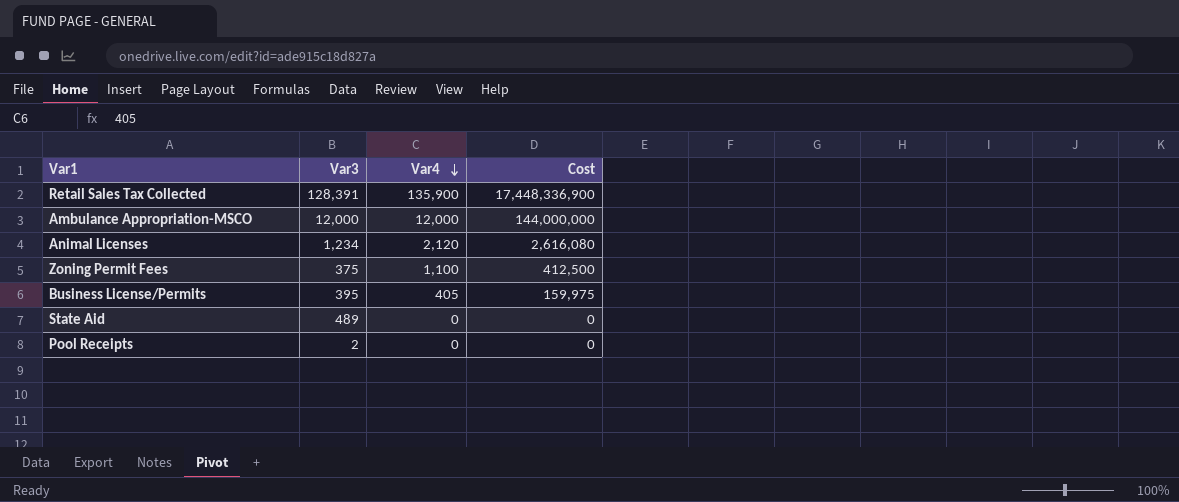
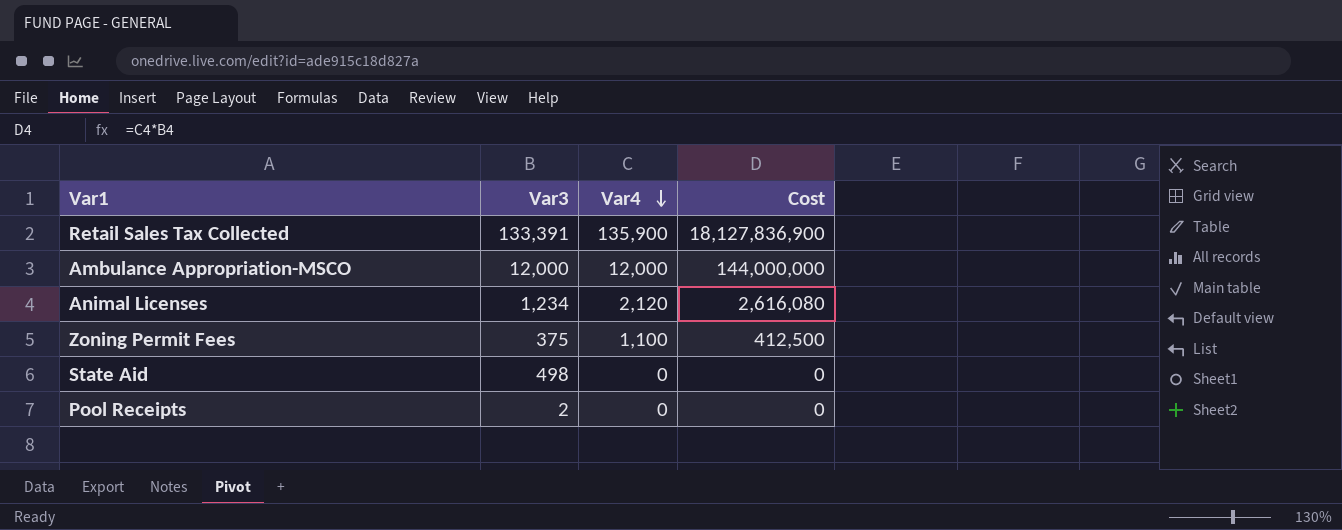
row Business License/Permits: 395 | 405 | 159,975 -> none
Retail Sales Tax Collected | Var3: 128,391 -> 133,391
Retail Sales Tax Collected | Cost: 17,448,336,900 -> 18,127,836,900
State Aid | Var3: 489 -> 498

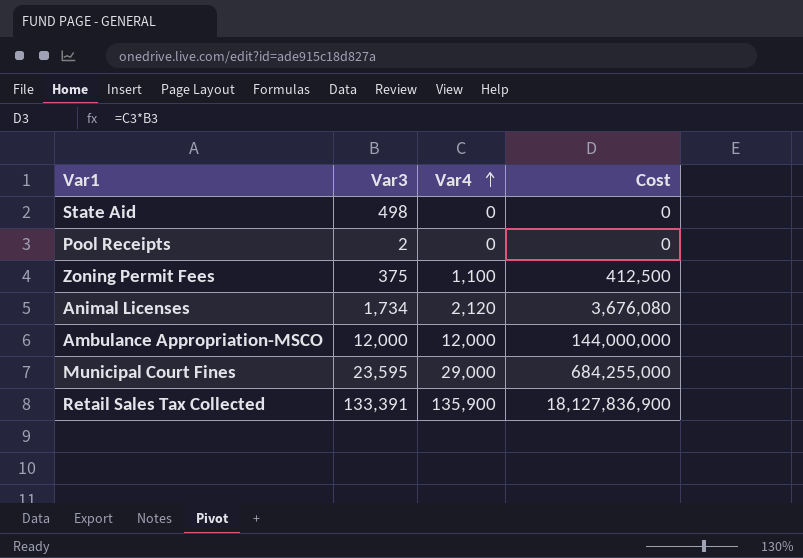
row order: Var4 descending -> Var4 ascending
Animal Licenses | Var3: 1,234 -> 1,734
Animal Licenses | Cost: 2,616,080 -> 3,676,080
row Municipal Court Fines: none -> 23,595 | 29,000 | 684,255,000

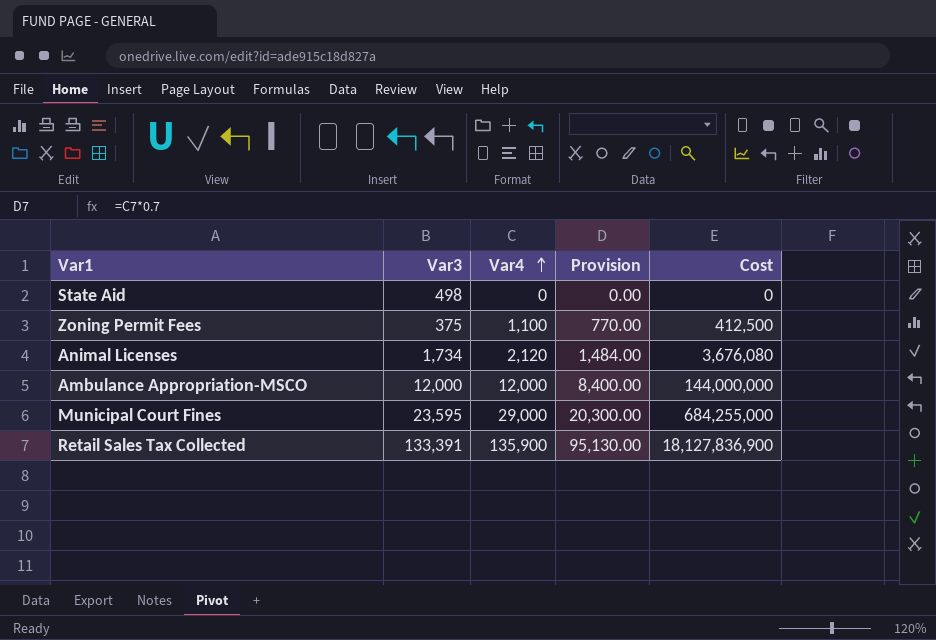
column Provision | formula: none -> [Var4] * 0.7
row Pool Receipts: 2 | 0 | 0 -> none

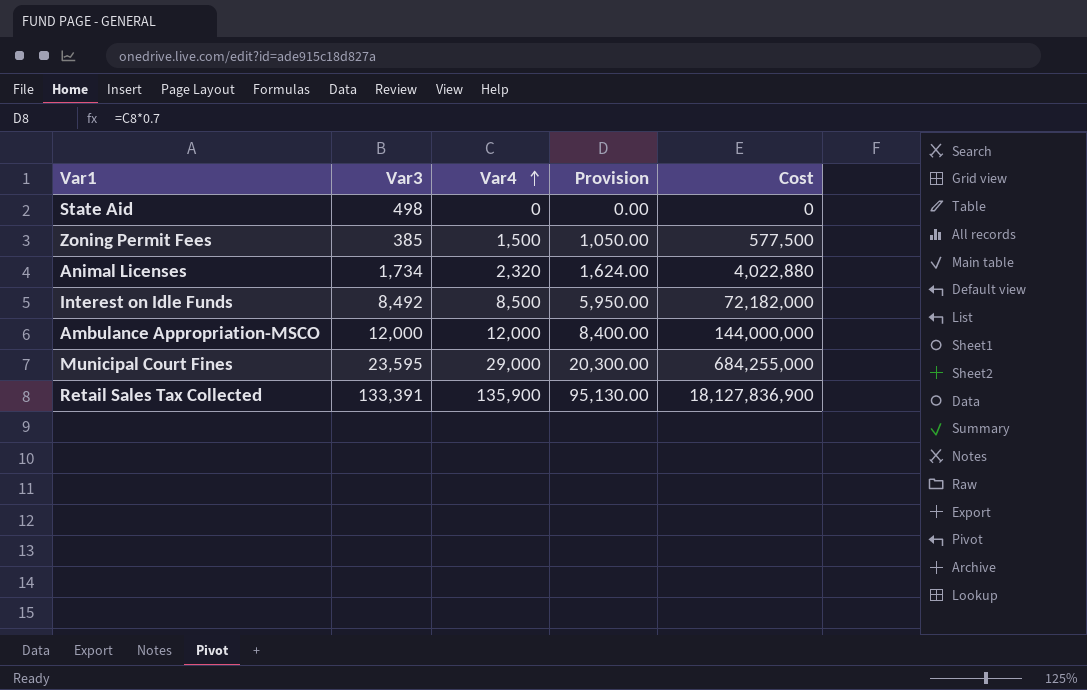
Zoning Permit Fees | Var3: 375 -> 385
Zoning Permit Fees | Var4: 1,100 -> 1,500
Zoning Permit Fees | Provision: 770.00 -> 1,050.00
Zoning Permit Fees | Cost: 412,500 -> 577,500
Animal Licenses | Var4: 2,120 -> 2,320
Animal Licenses | Provision: 1,484.00 -> 1,624.00
Animal Licenses | Cost: 3,676,080 -> 4,022,880
row Interest on Idle Funds: none -> 8,492 | 8,500 | 5,950.00 | 72,182,000

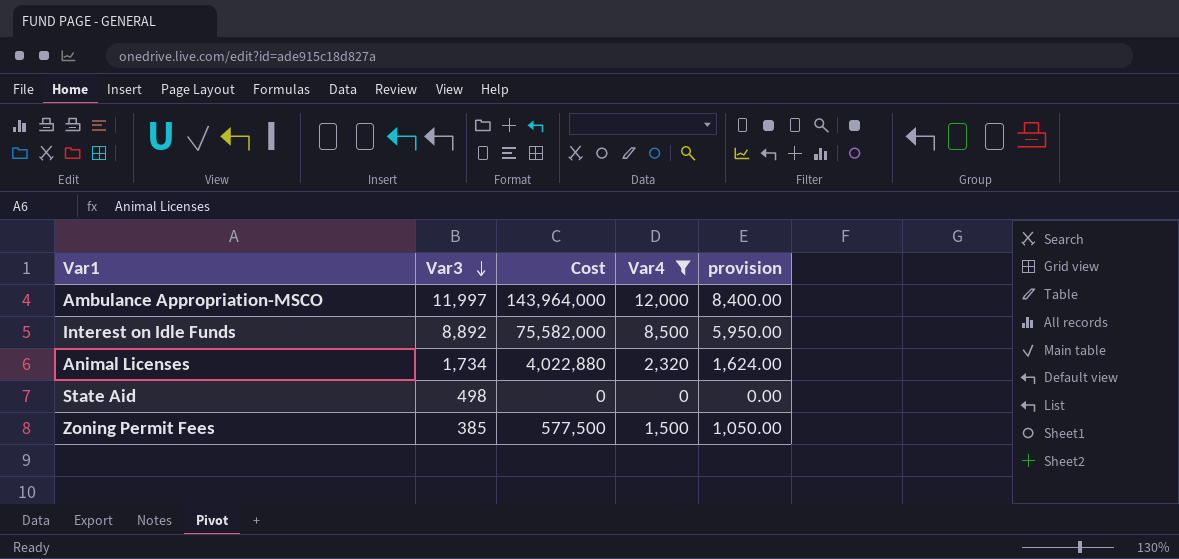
filter: none -> Var4 <= 12,000
row order: Var4 ascending -> Var3 descending
column Cost | position: 5 -> 3
column name: Provision -> provision
Ambulance Appropriation-MSCO | Var3: 12,000 -> 11,997
Ambulance Appropriation-MSCO | Cost: 144,000,000 -> 143,964,000
Interest on Idle Funds | Var3: 8,492 -> 8,892
Interest on Idle Funds | Cost: 72,182,000 -> 75,582,000

